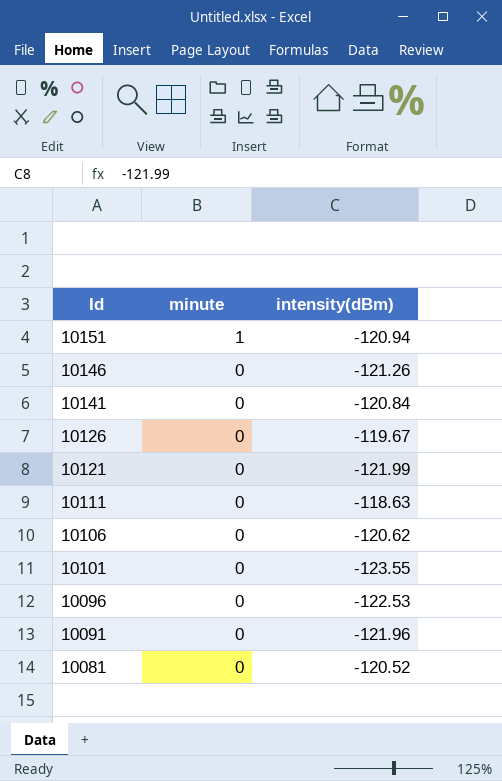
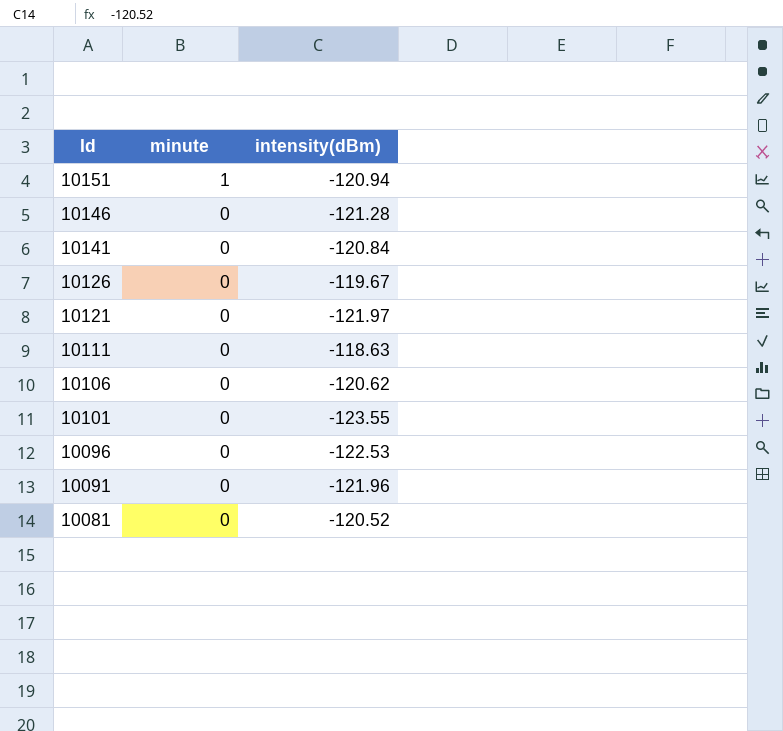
10146 | intensity(dBm): -121.26 -> -121.28
10121 | intensity(dBm): -121.99 -> -121.97

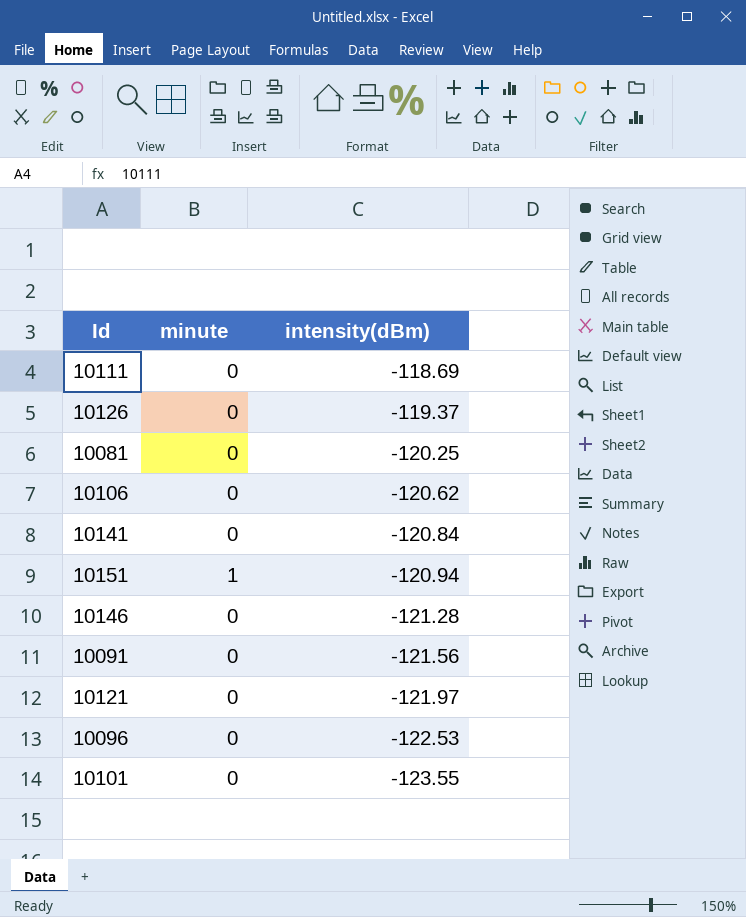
row order: Id descending -> intensity(dBm) descending
10111 | intensity(dBm): -118.63 -> -118.69
10126 | intensity(dBm): -119.67 -> -119.37
10081 | intensity(dBm): -120.52 -> -120.25
10091 | intensity(dBm): -121.96 -> -121.56

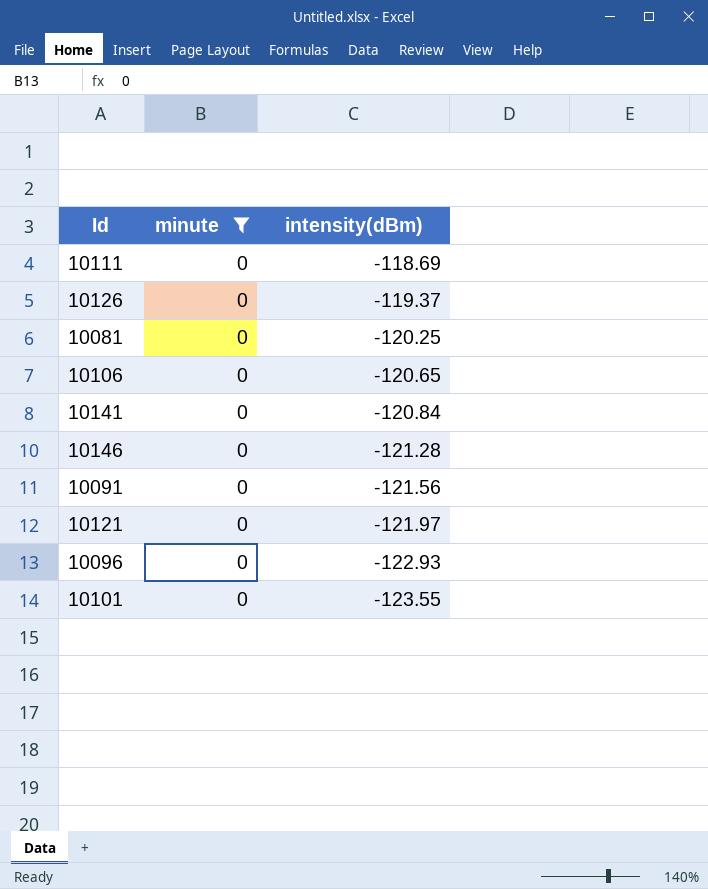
filter: none -> minute = 0
10106 | intensity(dBm): -120.62 -> -120.65
10096 | intensity(dBm): -122.53 -> -122.93

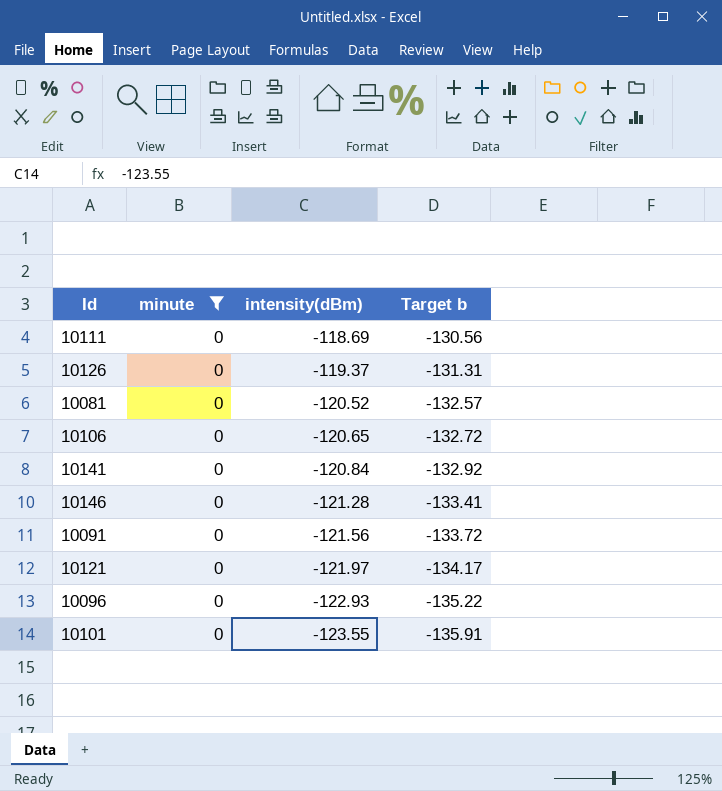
column Target b | formula: none -> [intensity(dBm)] * 1.1
10081 | intensity(dBm): -120.25 -> -120.52

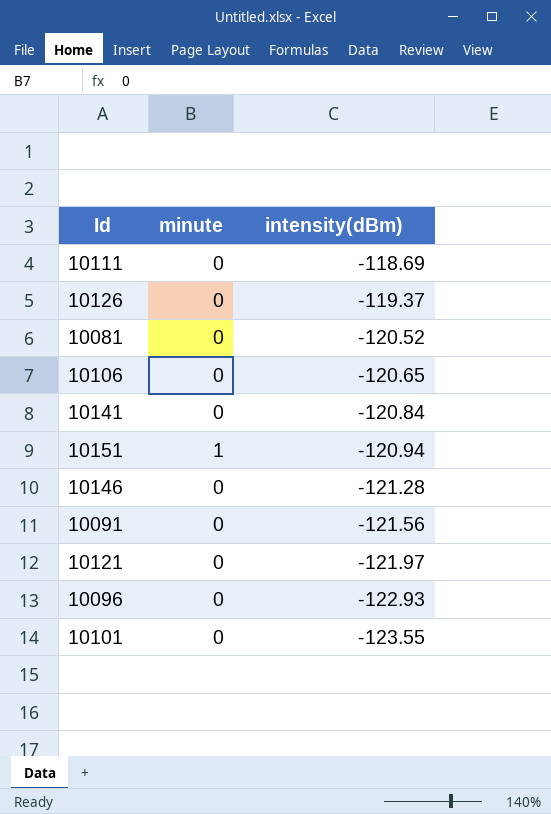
filter: minute = 0 -> none
column Target b | formula: [intensity(dBm)] * 1.1 -> none

